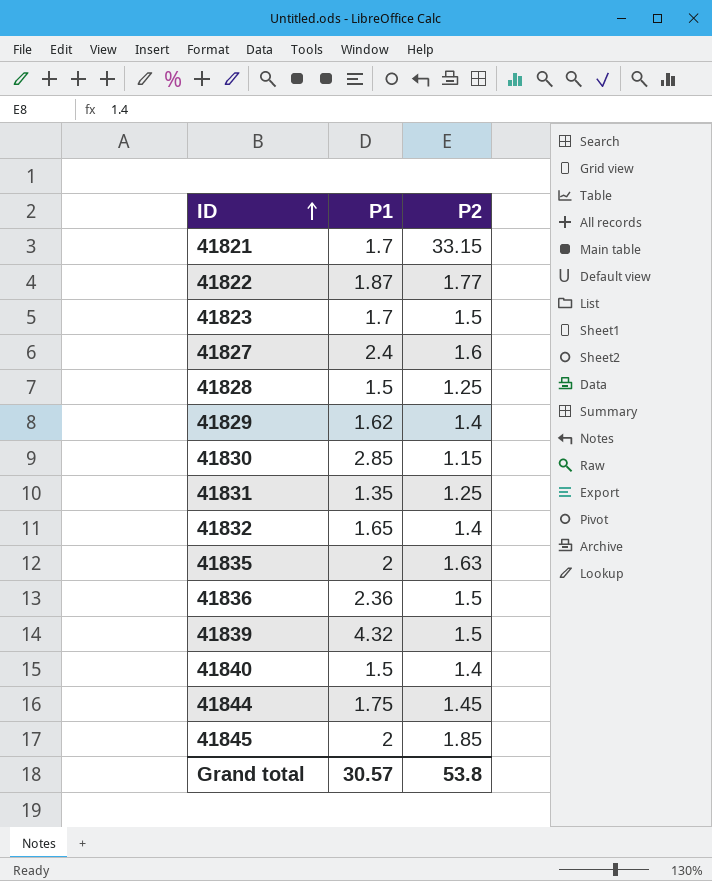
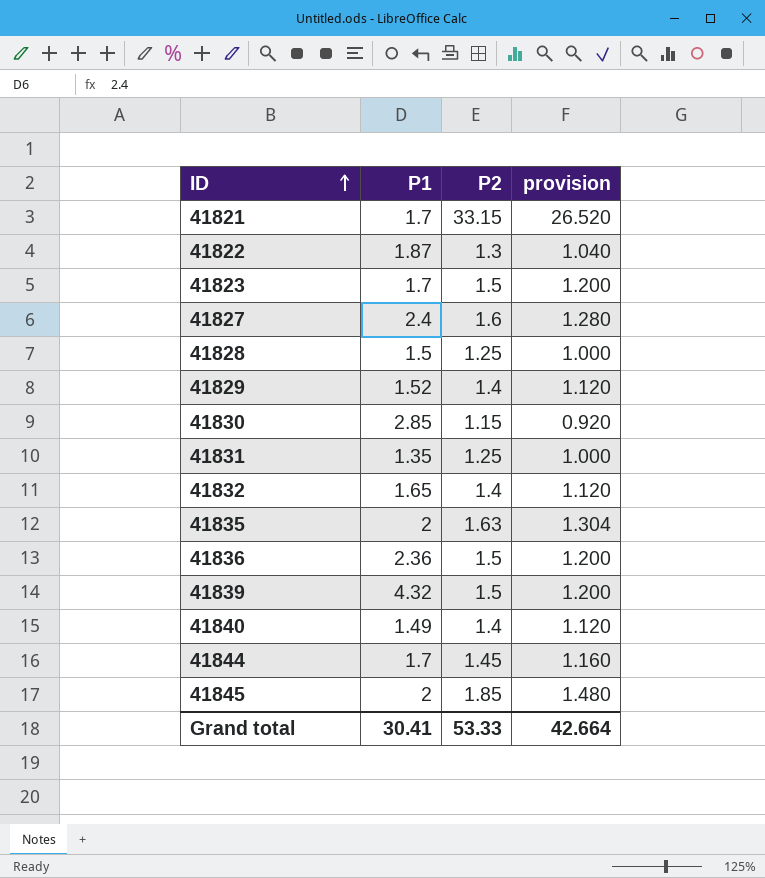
column provision | formula: none -> [P2] * 0.8
41822 | P2: 1.77 -> 1.3
41829 | P1: 1.62 -> 1.52
41840 | P1: 1.5 -> 1.49
41844 | P1: 1.75 -> 1.7
Grand total | P1: 30.57 -> 30.41
Grand total | P2: 53.8 -> 53.33

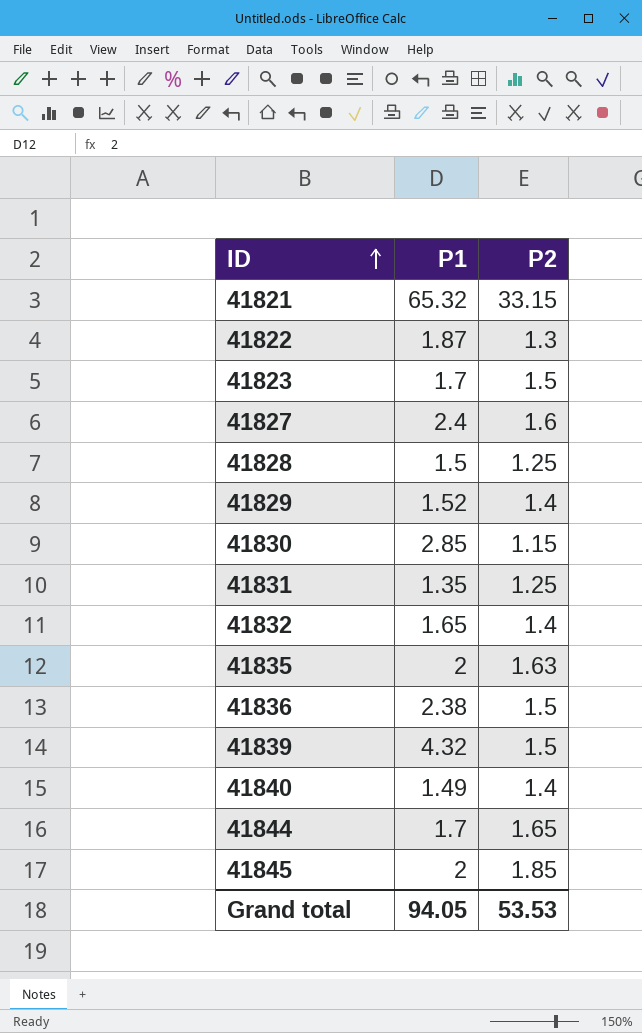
column provision | formula: [P2] * 0.8 -> none
41821 | P1: 1.7 -> 65.32
41836 | P1: 2.36 -> 2.38
41844 | P2: 1.45 -> 1.65
Grand total | P1: 30.41 -> 94.05
Grand total | P2: 53.33 -> 53.53

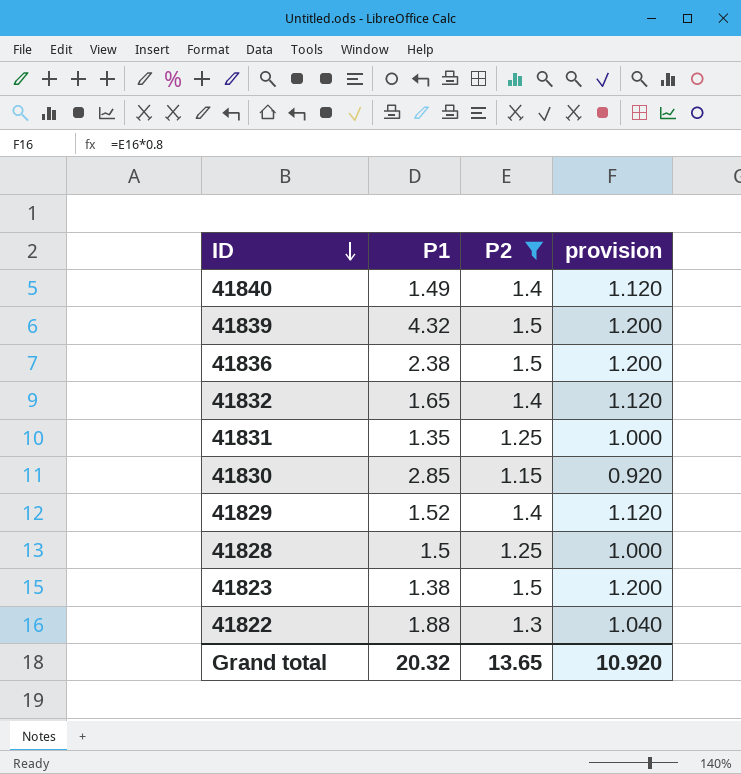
filter: none -> P2 <= 1.5
row order: ID ascending -> ID descending
column provision | formula: none -> [P2] * 0.8
41823 | P1: 1.7 -> 1.38
41822 | P1: 1.87 -> 1.88
Grand total | P1: 94.05 -> 20.32
Grand total | P2: 53.53 -> 13.65

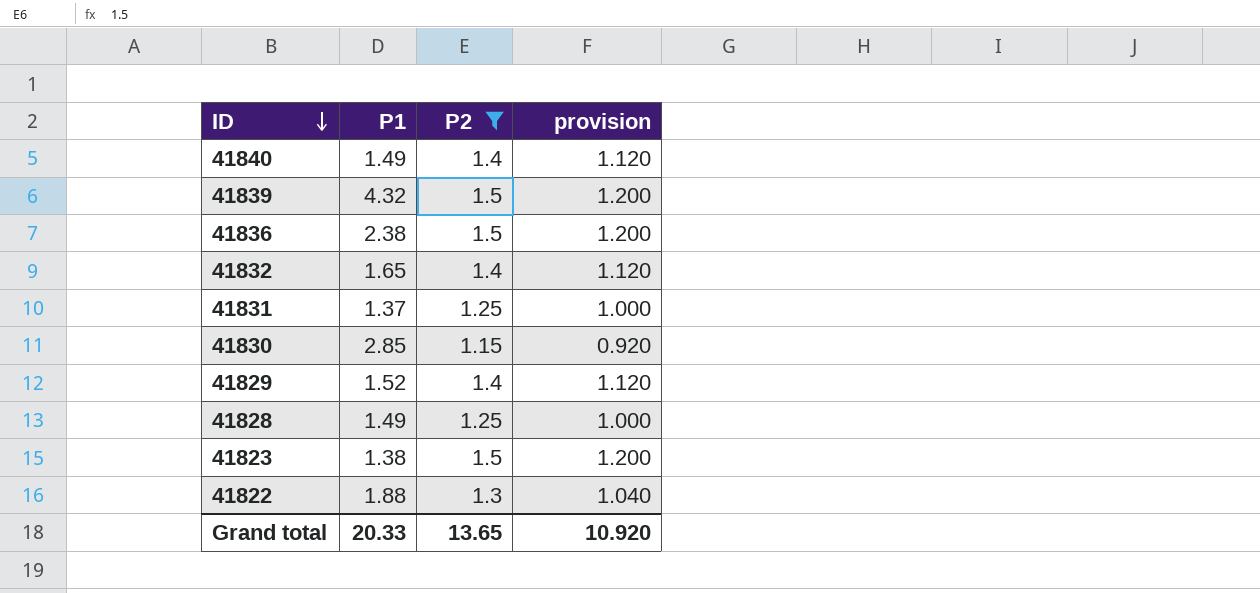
41831 | P1: 1.35 -> 1.37
41828 | P1: 1.5 -> 1.49
Grand total | P1: 20.32 -> 20.33

